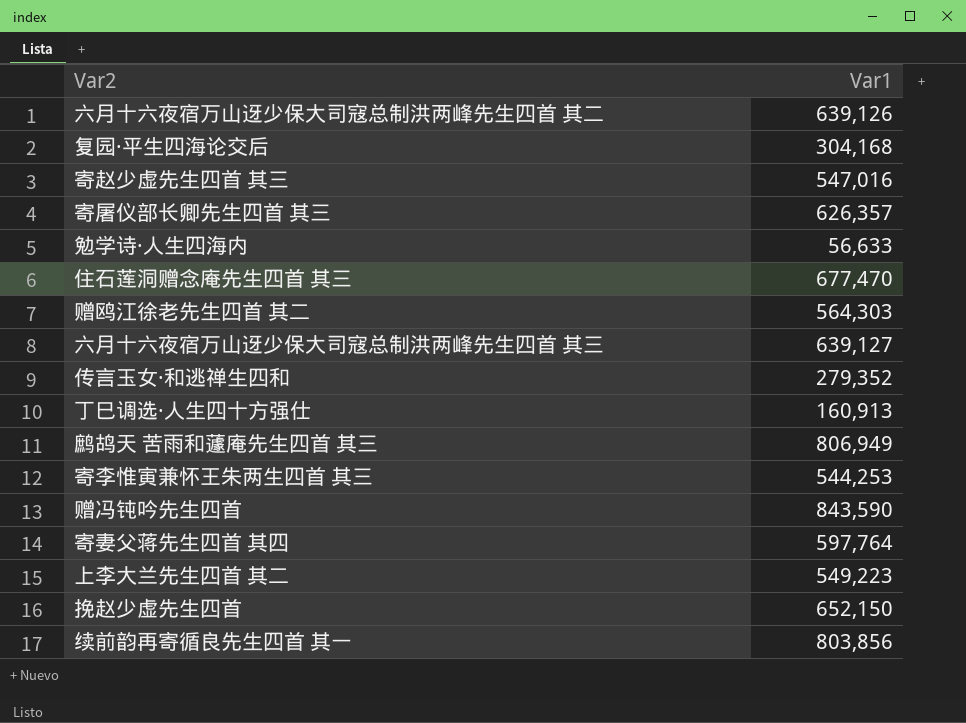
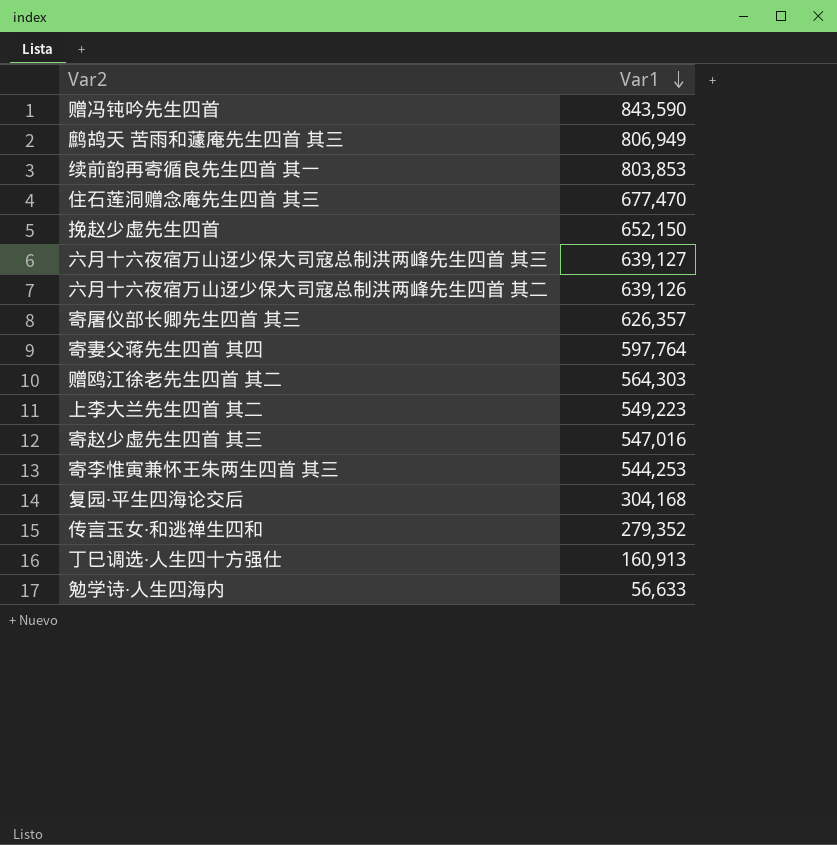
row order: none -> Var1 descending
续前韵再寄循良先生四首 其一 | Var1: 803,856 -> 803,853

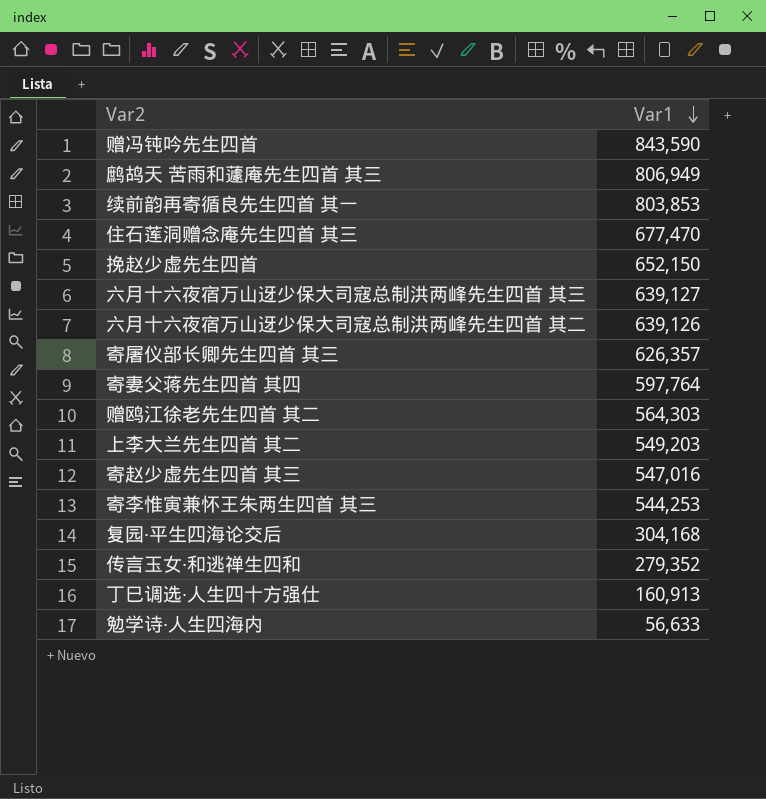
上李大兰先生四首 其二 | Var1: 549,223 -> 549,203

